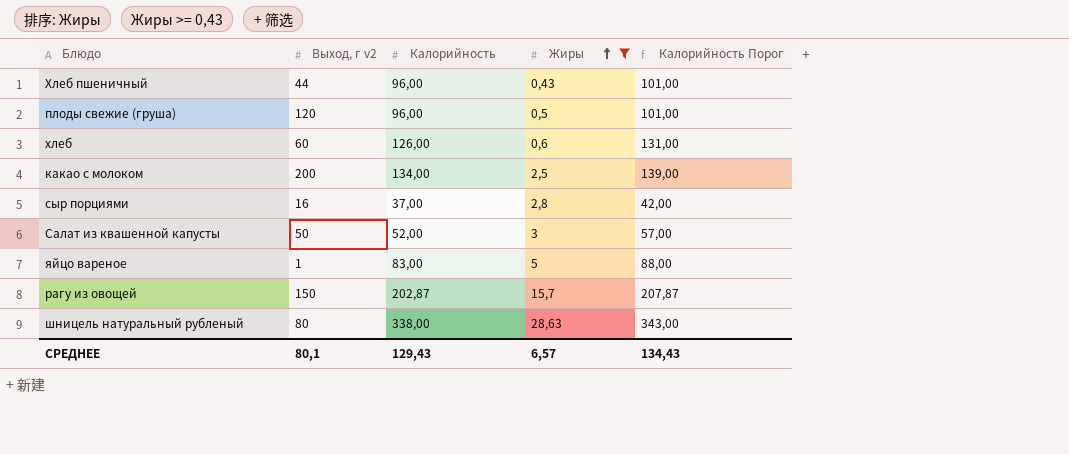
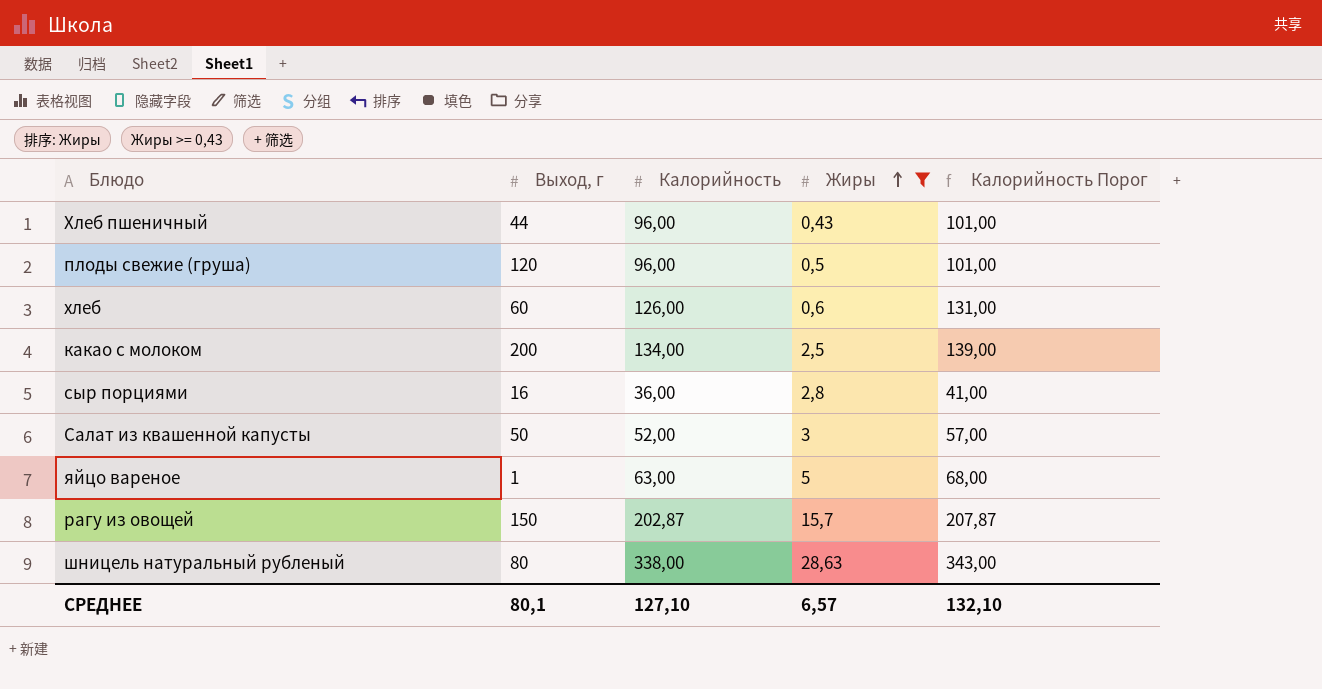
column name: Выход, г v2 -> Выход, г
сыр порциями | Калорийность: 37,00 -> 36,00
сыр порциями | Калорийность Порог: 42,00 -> 41,00
яйцо вареное | Калорийность: 83,00 -> 63,00
яйцо вареное | Калорийность Порог: 88,00 -> 68,00
СРЕДНЕЕ | Калорийность: 129,43 -> 127,10
СРЕДНЕЕ | Калорийность Порог: 134,43 -> 132,10

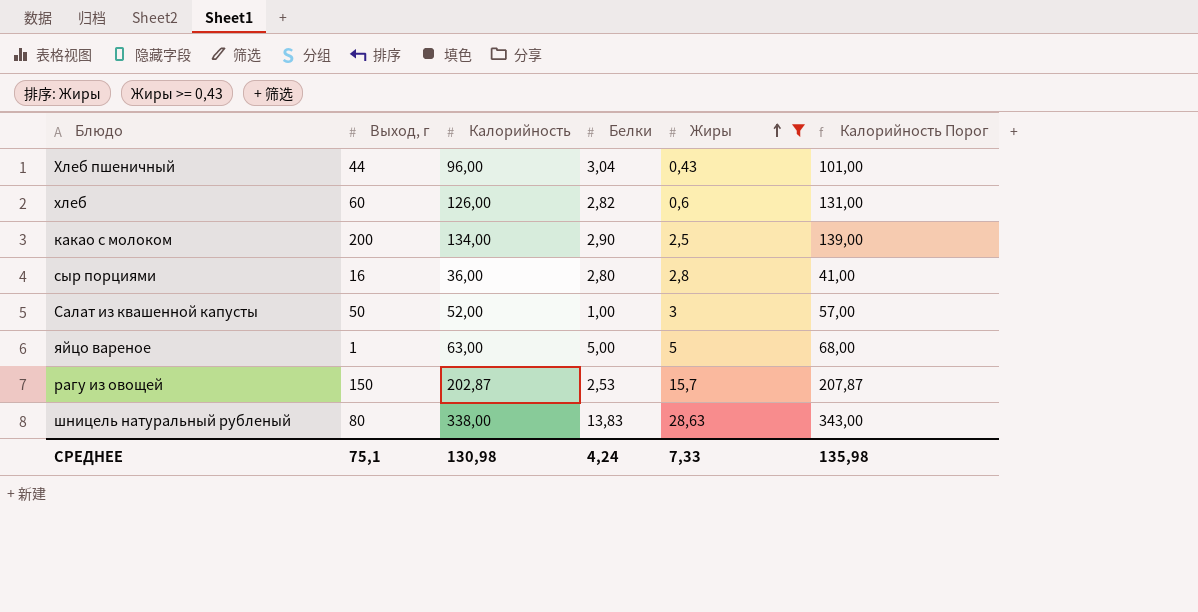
column Белки | position: none -> 4
row плоды свежие (груша): 120 | 96,00 | 0,5 | 101,00 -> none
СРЕДНЕЕ | Выход, г: 80,1 -> 75,1
СРЕДНЕЕ | Калорийность: 127,10 -> 130,98
СРЕДНЕЕ | Жиры: 6,57 -> 7,33
СРЕДНЕЕ | Калорийность Порог: 132,10 -> 135,98

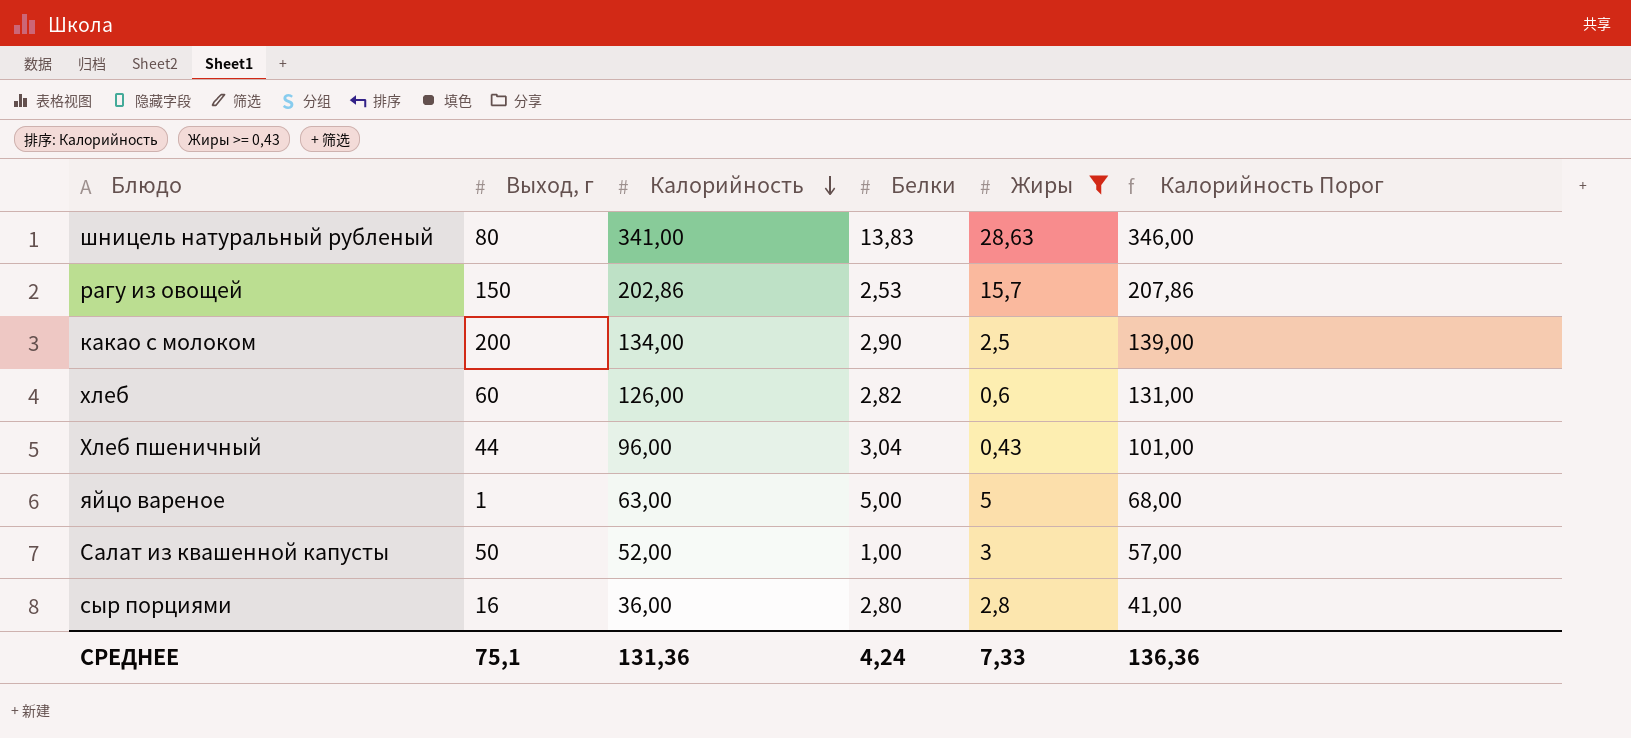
row order: Жиры ascending -> Калорийность descending
шницель натуральный рубленый | Калорийность: 338,00 -> 341,00
шницель натуральный рубленый | Калорийность Порог: 343,00 -> 346,00
рагу из овощей | Калорийность: 202,87 -> 202,86
рагу из овощей | Калорийность Порог: 207,87 -> 207,86
СРЕДНЕЕ | Калорийность: 130,98 -> 131,36
СРЕДНЕЕ | Калорийность Порог: 135,98 -> 136,36

